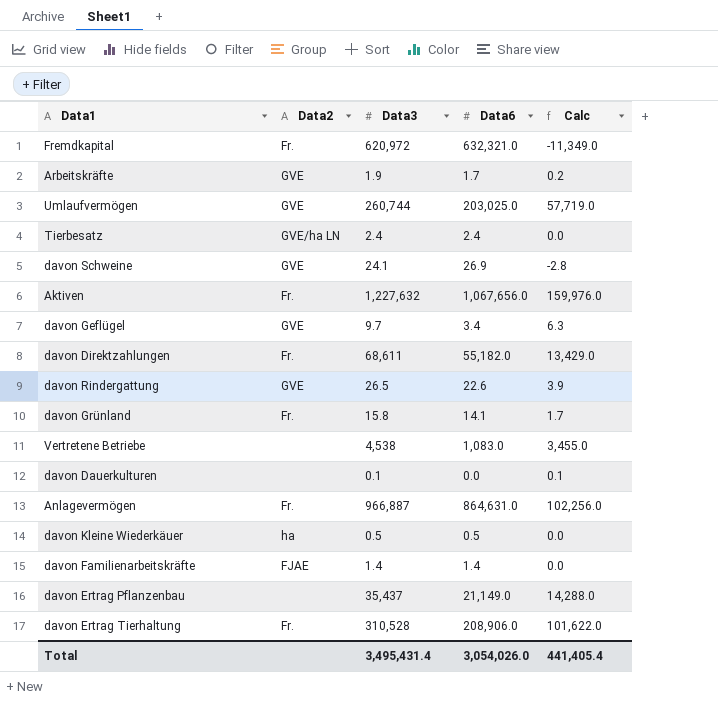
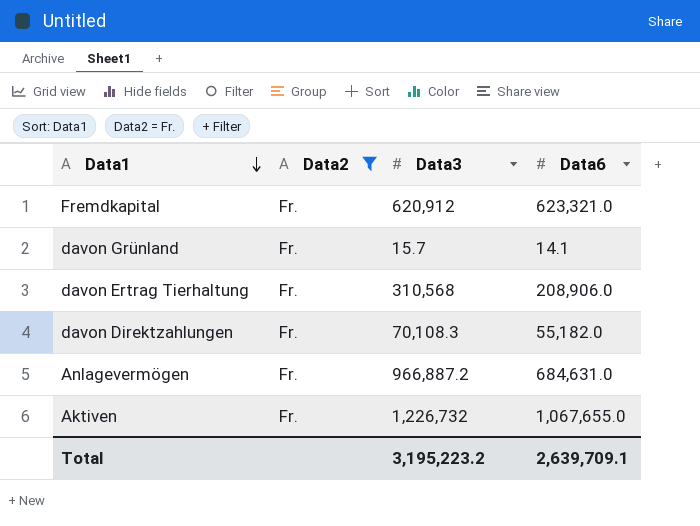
filter: none -> Data2 = Fr.
row order: none -> Data1 descending
column Calc | formula: [Data3] - [Data6] -> none
Fremdkapital | Data3: 620,972 -> 620,912
Fremdkapital | Data6: 632,321.0 -> 623,321.0
davon Grünland | Data3: 15.8 -> 15.7
davon Ertrag Tierhaltung | Data3: 310,528 -> 310,568
davon Direktzahlungen | Data3: 68,611 -> 70,108.3
Anlagevermögen | Data3: 966,887 -> 966,887.2
Anlagevermögen | Data6: 864,631.0 -> 684,631.0
Aktiven | Data3: 1,227,632 -> 1,226,732
Aktiven | Data6: 1,067,656.0 -> 1,067,655.0
Total | Data3: 3,495,431.4 -> 3,195,223.2
Total | Data6: 3,054,026.0 -> 2,639,709.1

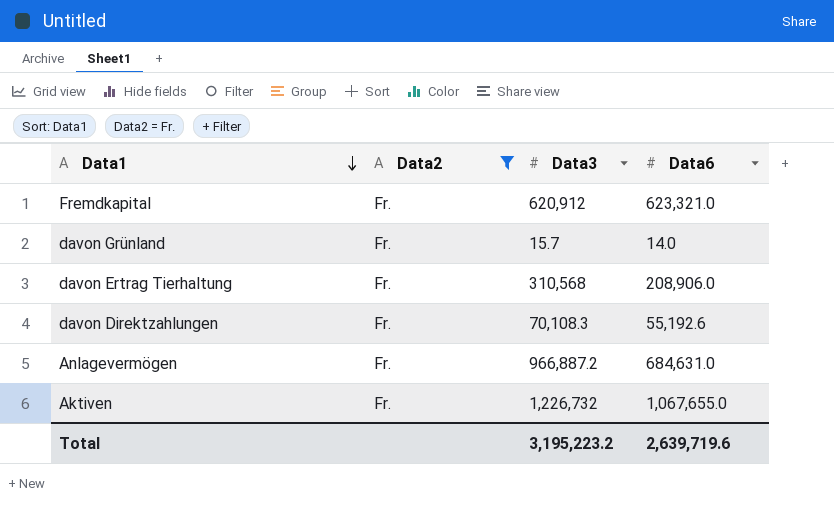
davon Grünland | Data6: 14.1 -> 14.0
davon Direktzahlungen | Data6: 55,182.0 -> 55,192.6
Total | Data6: 2,639,709.1 -> 2,639,719.6

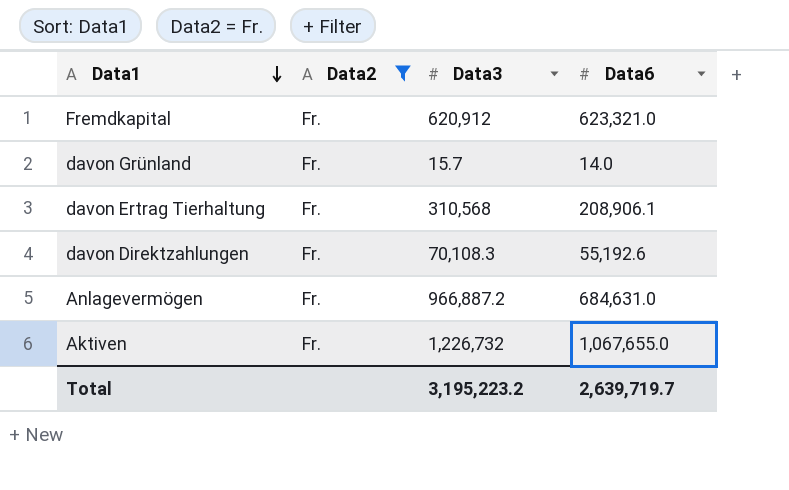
davon Ertrag Tierhaltung | Data6: 208,906.0 -> 208,906.1
Total | Data6: 2,639,719.6 -> 2,639,719.7

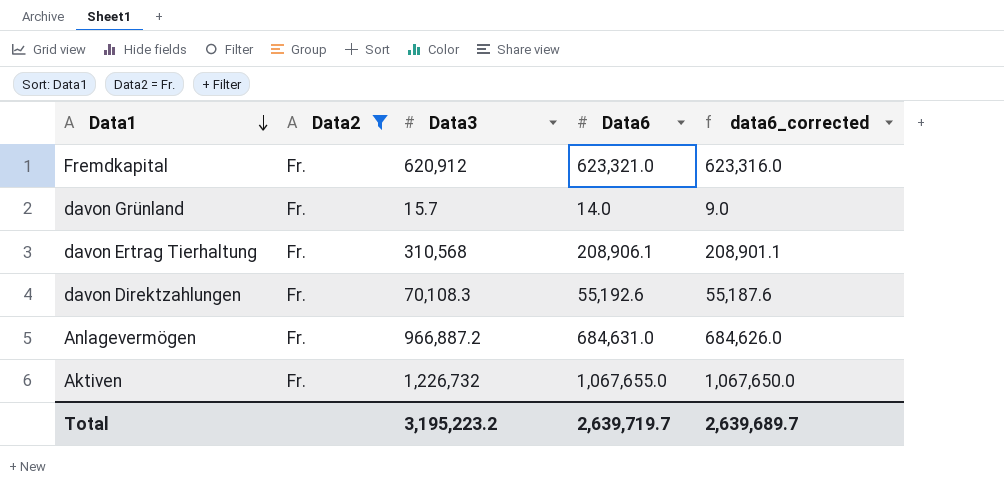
column data6_corrected | formula: none -> [Data6] - 5

